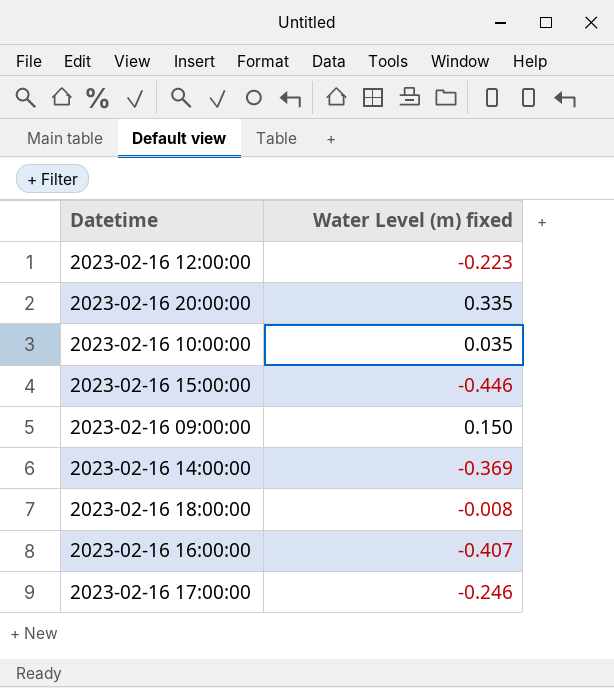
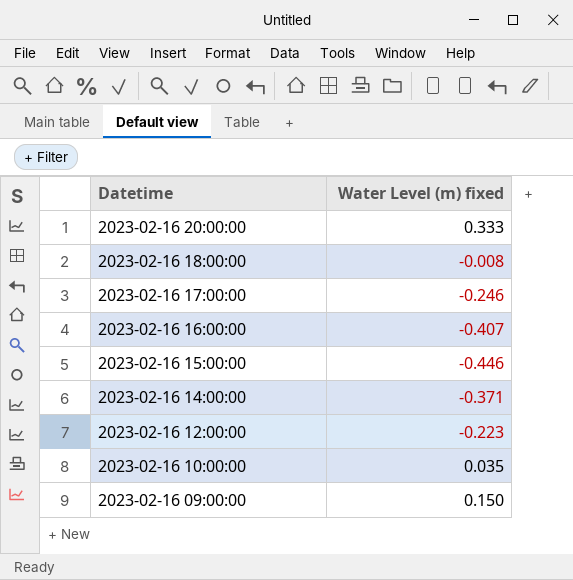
row order: none -> Datetime descending
2023-02-16 20:00:00 | Water Level (m) fixed: 0.335 -> 0.333
2023-02-16 14:00:00 | Water Level (m) fixed: -0.369 -> -0.371

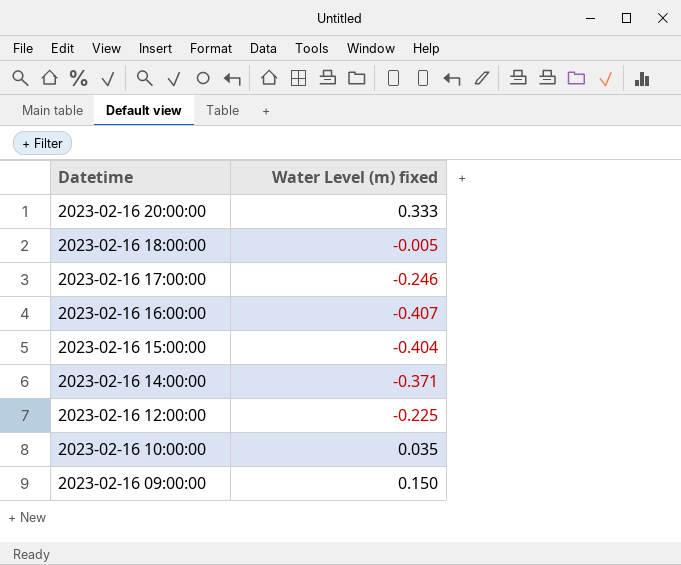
2023-02-16 18:00:00 | Water Level (m) fixed: -0.008 -> -0.005
2023-02-16 15:00:00 | Water Level (m) fixed: -0.446 -> -0.404
2023-02-16 12:00:00 | Water Level (m) fixed: -0.223 -> -0.225

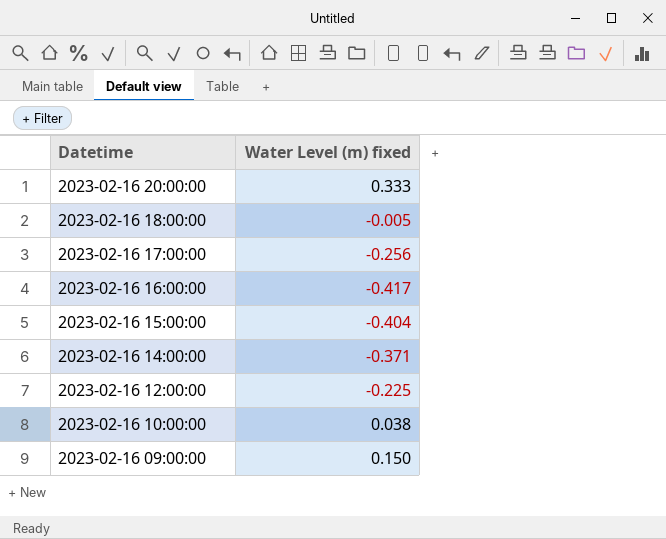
2023-02-16 17:00:00 | Water Level (m) fixed: -0.246 -> -0.256
2023-02-16 16:00:00 | Water Level (m) fixed: -0.407 -> -0.417
2023-02-16 10:00:00 | Water Level (m) fixed: 0.035 -> 0.038

